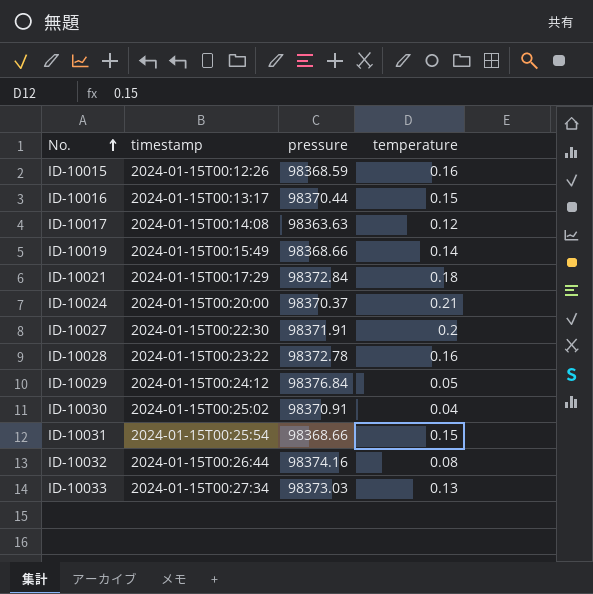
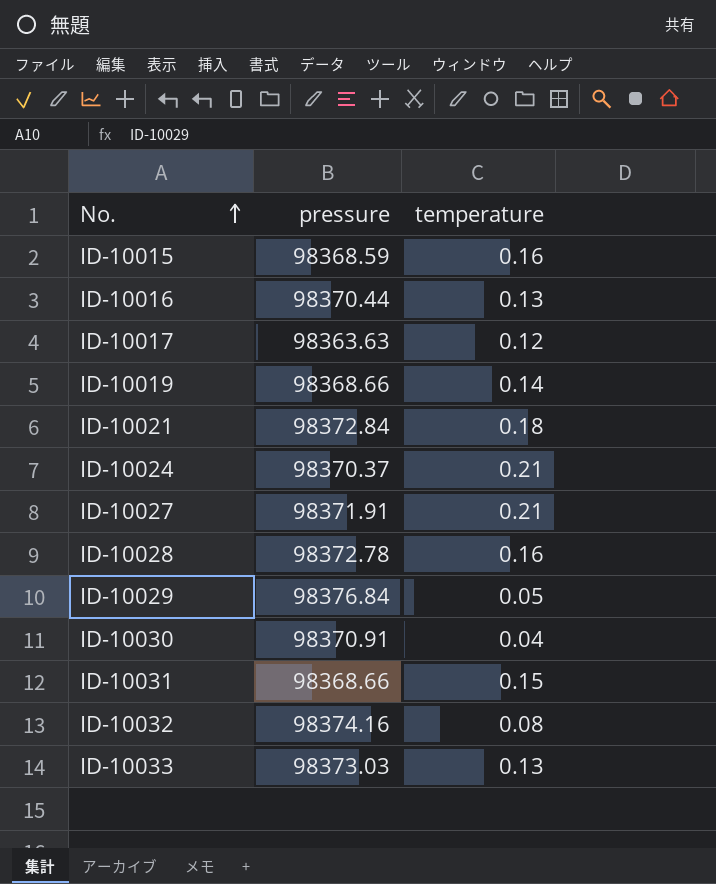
column timestamp | position: 2 -> none
ID-10016 | temperature: 0.15 -> 0.13
ID-10027 | temperature: 0.2 -> 0.21

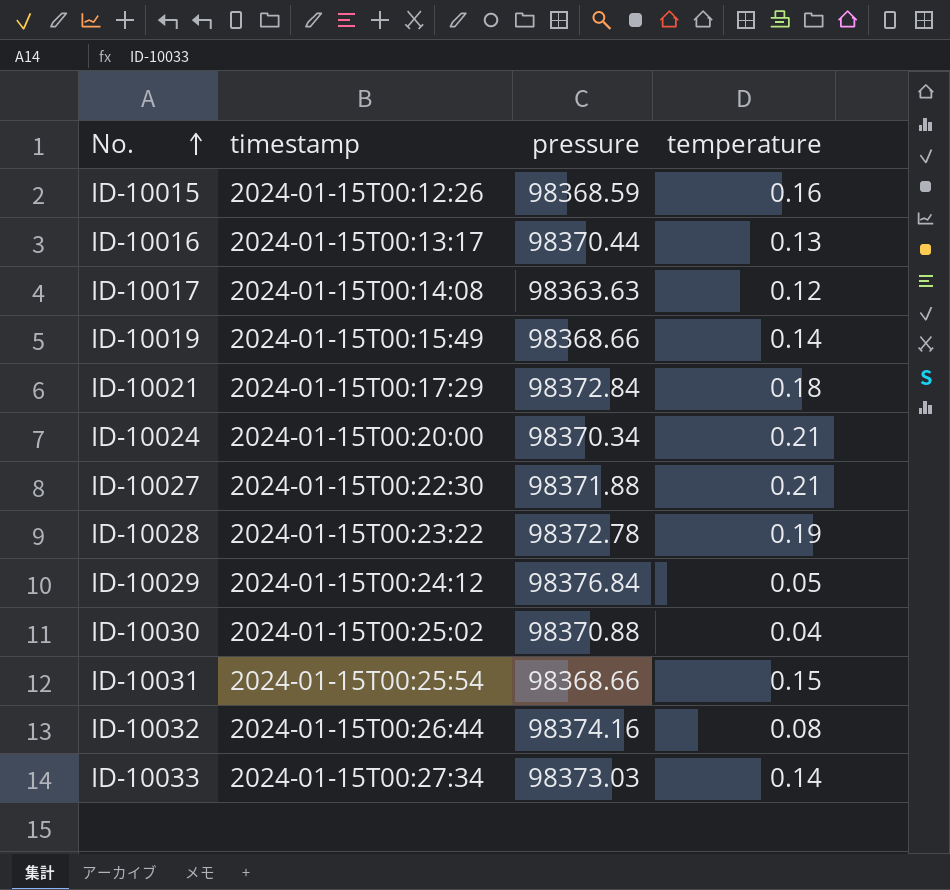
column timestamp | position: none -> 2
ID-10024 | pressure: 98370.37 -> 98370.34
ID-10027 | pressure: 98371.91 -> 98371.88
ID-10028 | temperature: 0.16 -> 0.19
ID-10030 | pressure: 98370.91 -> 98370.88
ID-10033 | temperature: 0.13 -> 0.14

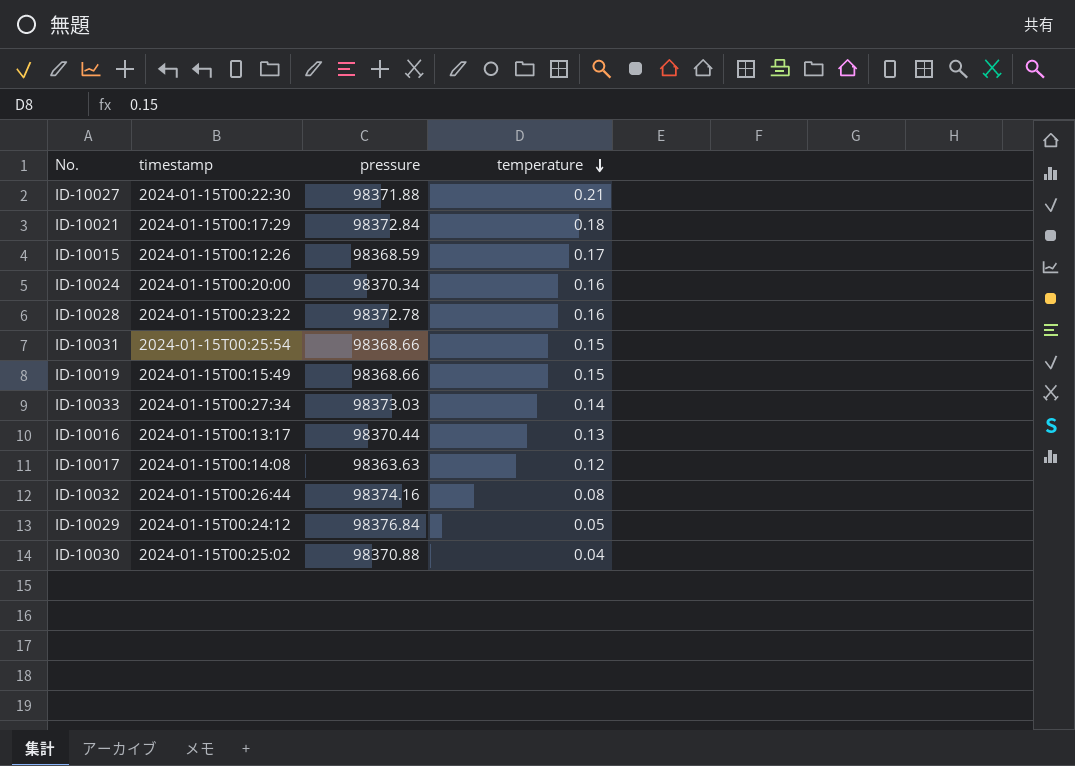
row order: No. ascending -> temperature descending
ID-10015 | temperature: 0.16 -> 0.17
ID-10024 | temperature: 0.21 -> 0.16
ID-10028 | temperature: 0.19 -> 0.16
ID-10019 | temperature: 0.14 -> 0.15

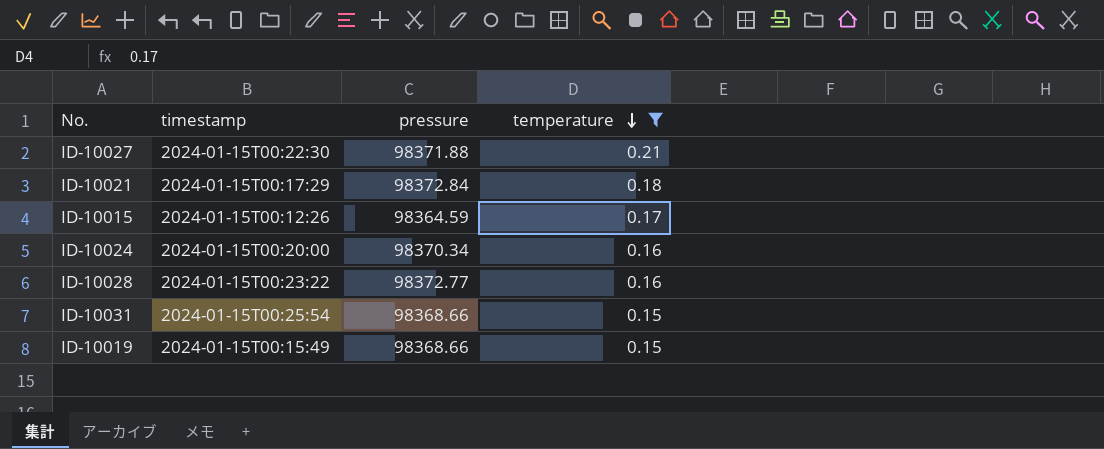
filter: none -> temperature >= 0.15
ID-10015 | pressure: 98368.59 -> 98364.59
ID-10028 | pressure: 98372.78 -> 98372.77

